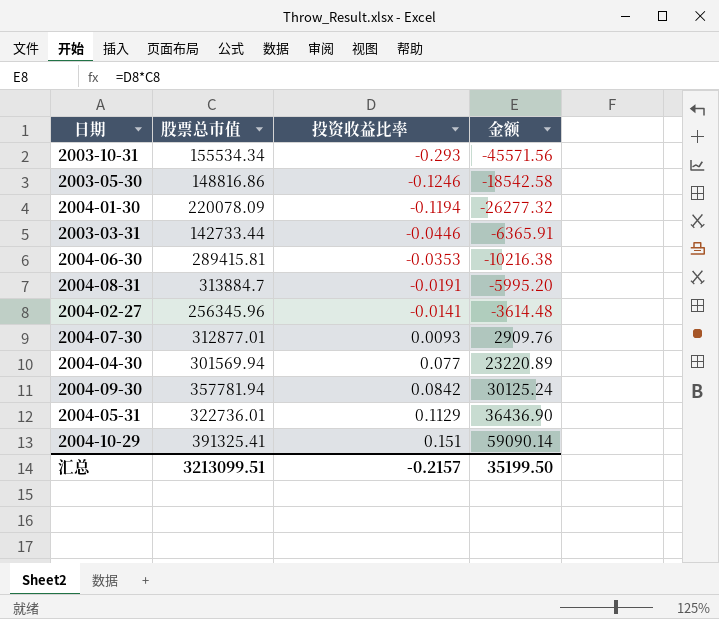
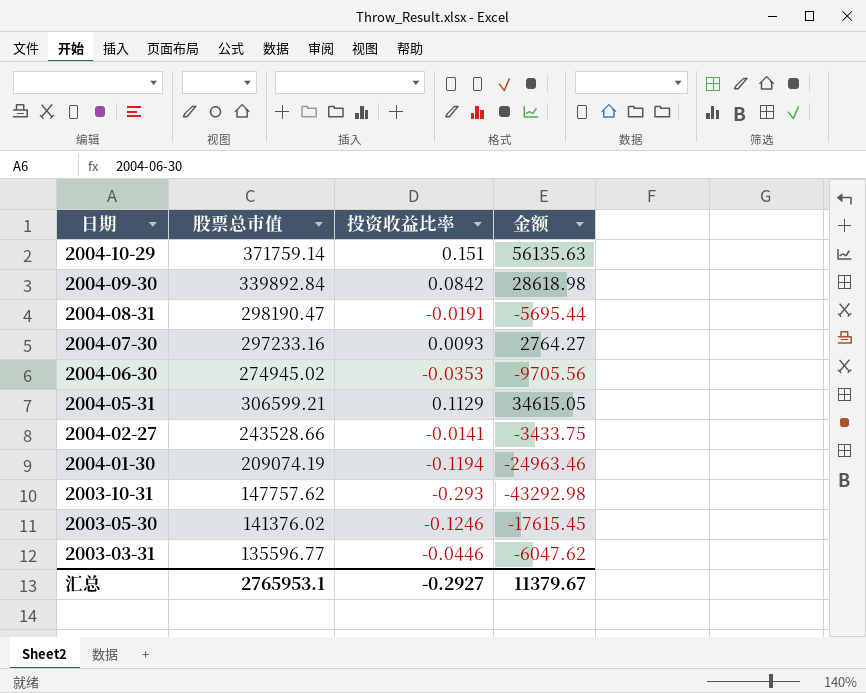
row order: 投资收益比率 ascending -> 日期 descending
row 2004-04-30: 301569.94 | 0.077 | 23220.89 -> none
2004-10-29 | 股票总市值: 391325.41 -> 371759.14
2004-10-29 | 金额: 59090.14 -> 56135.63
2004-09-30 | 股票总市值: 357781.94 -> 339892.84
2004-09-30 | 金额: 30125.24 -> 28618.98
2004-08-31 | 股票总市值: 313884.7 -> 298190.47
2004-08-31 | 金额: -5995.20 -> -5695.44
2004-07-30 | 股票总市值: 312877.01 -> 297233.16
2004-07-30 | 金额: 2909.76 -> 2764.27
2004-06-30 | 股票总市值: 289415.81 -> 274945.02
2004-06-30 | 金额: -10216.38 -> -9705.56
2004-05-31 | 股票总市值: 322736.01 -> 306599.21
2004-05-31 | 金额: 36436.90 -> 34615.05
2004-02-27 | 股票总市值: 256345.96 -> 243528.66
2004-02-27 | 金额: -3614.48 -> -3433.75
2004-01-30 | 股票总市值: 220078.09 -> 209074.19
2004-01-30 | 金额: -26277.32 -> -24963.46
2003-10-31 | 股票总市值: 155534.34 -> 147757.62
2003-10-31 | 金额: -45571.56 -> -43292.98
2003-05-30 | 股票总市值: 148816.86 -> 141376.02
2003-05-30 | 金额: -18542.58 -> -17615.45
2003-03-31 | 股票总市值: 142733.44 -> 135596.77
2003-03-31 | 金额: -6365.91 -> -6047.62
汇总 | 股票总市值: 3213099.51 -> 2765953.1
汇总 | 投资收益比率: -0.2157 -> -0.2927
汇总 | 金额: 35199.50 -> 11379.67

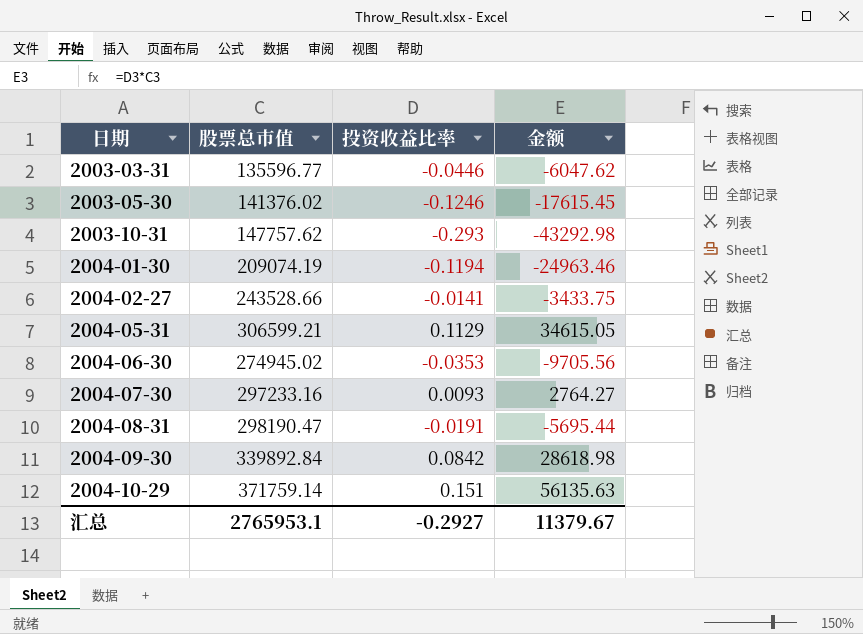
row order: 日期 descending -> 日期 ascending

